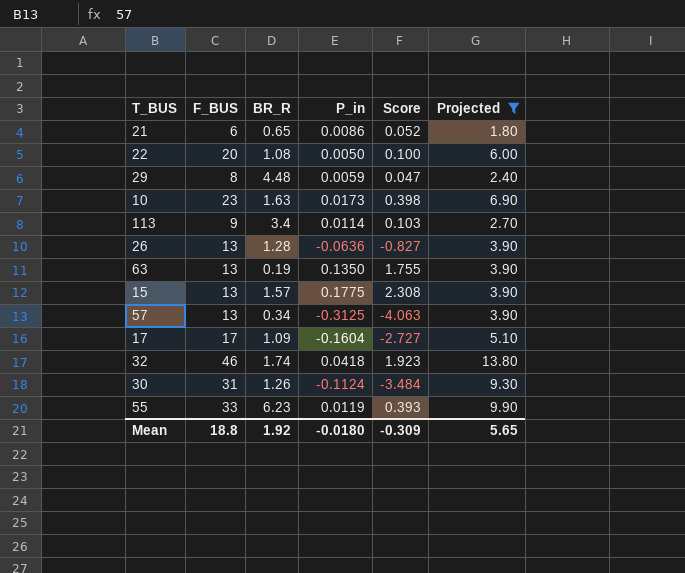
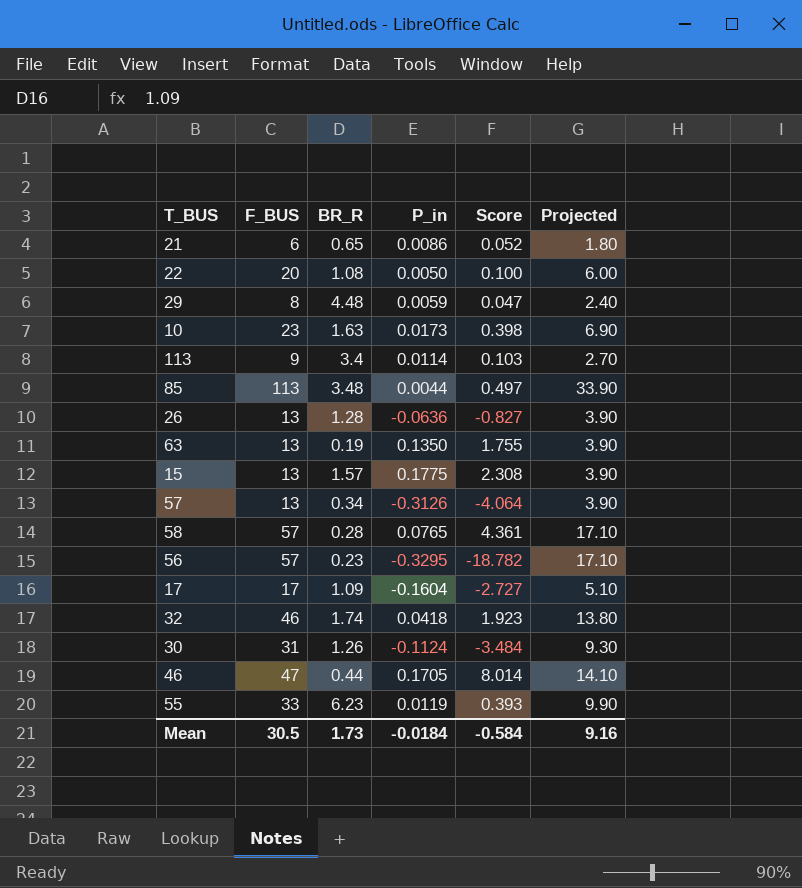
filter: Projected <= 13.80 -> none
57 | P_in: -0.3125 -> -0.3126
57 | Score: -4.063 -> -4.064
Mean | F_BUS: 18.8 -> 30.5
Mean | BR_R: 1.92 -> 1.73
Mean | P_in: -0.0180 -> -0.0184
Mean | Score: -0.309 -> -0.584
Mean | Projected: 5.65 -> 9.16

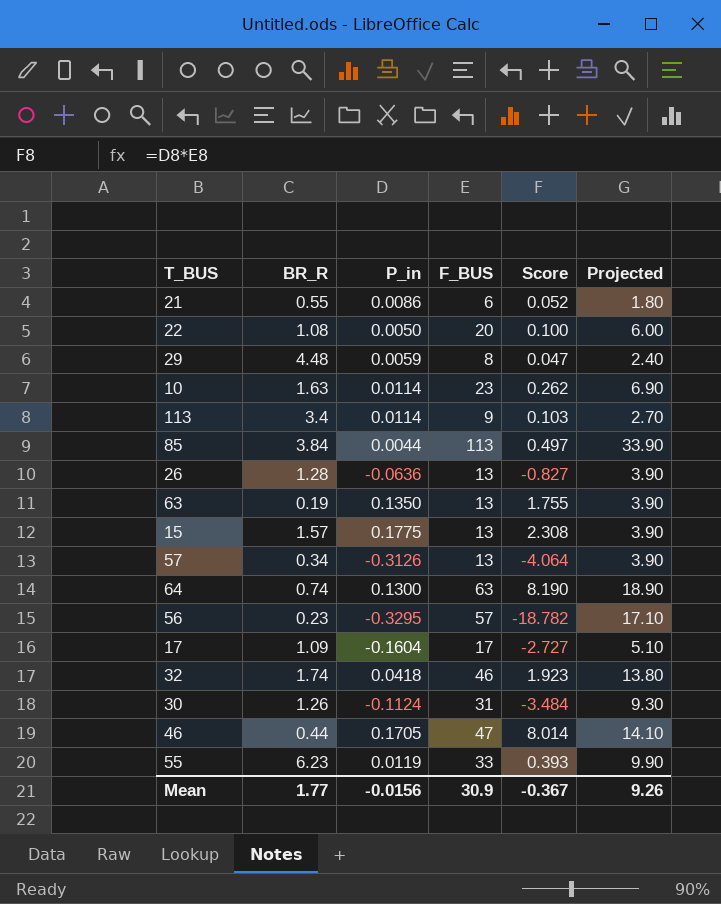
column F_BUS | position: 2 -> 4
row 58: 57 | 0.28 | 0.0765 | 4.361 | 17.10 -> none
21 | BR_R: 0.65 -> 0.55
10 | P_in: 0.0173 -> 0.0114
10 | Score: 0.398 -> 0.262
85 | BR_R: 3.48 -> 3.84
row 64: none -> 0.74 | 0.1300 | 63 | 8.190 | 18.90
Mean | BR_R: 1.73 -> 1.77
Mean | P_in: -0.0184 -> -0.0156
Mean | F_BUS: 30.5 -> 30.9
Mean | Score: -0.584 -> -0.367
Mean | Projected: 9.16 -> 9.26

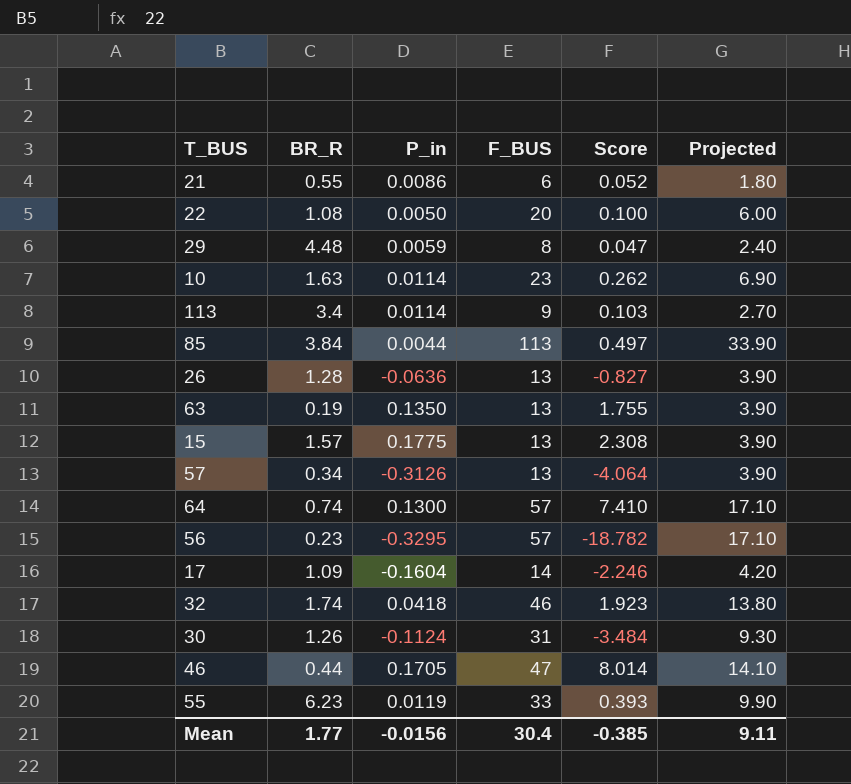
64 | F_BUS: 63 -> 57
64 | Score: 8.190 -> 7.410
64 | Projected: 18.90 -> 17.10
17 | F_BUS: 17 -> 14
17 | Score: -2.727 -> -2.246
17 | Projected: 5.10 -> 4.20
Mean | F_BUS: 30.9 -> 30.4
Mean | Score: -0.367 -> -0.385
Mean | Projected: 9.26 -> 9.11

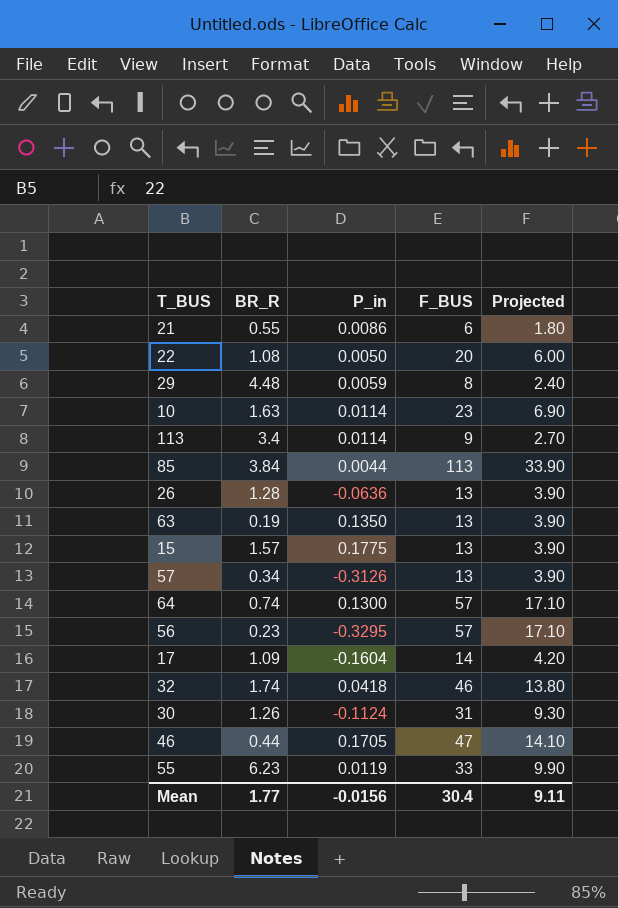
column Score | formula: [P_in] * [F_BUS] -> none

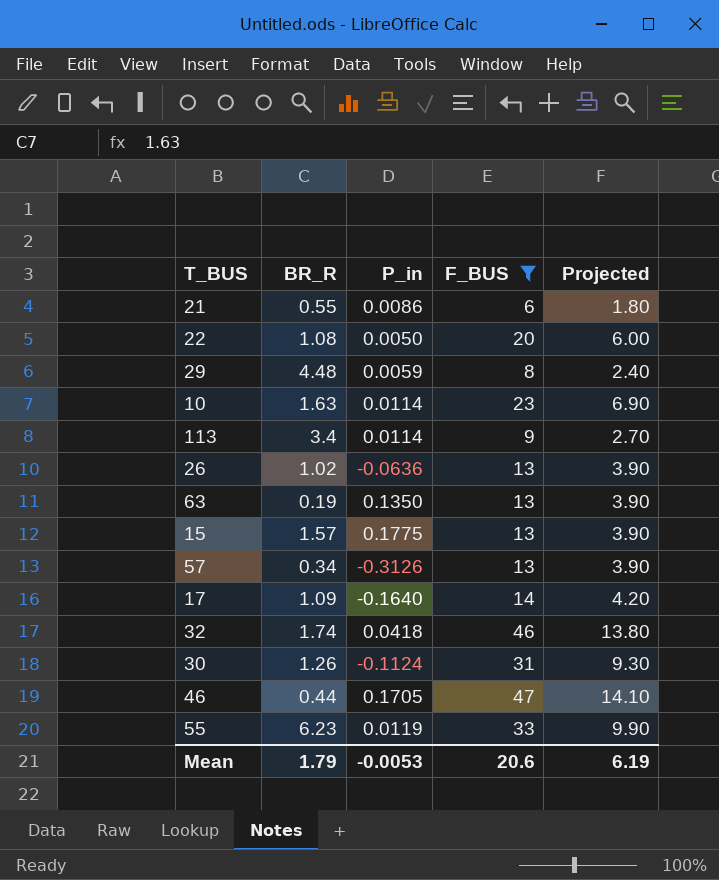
filter: none -> F_BUS <= 47
26 | BR_R: 1.28 -> 1.02
17 | P_in: -0.1604 -> -0.1640
Mean | BR_R: 1.77 -> 1.79
Mean | P_in: -0.0156 -> -0.0053
Mean | F_BUS: 30.4 -> 20.6
Mean | Projected: 9.11 -> 6.19

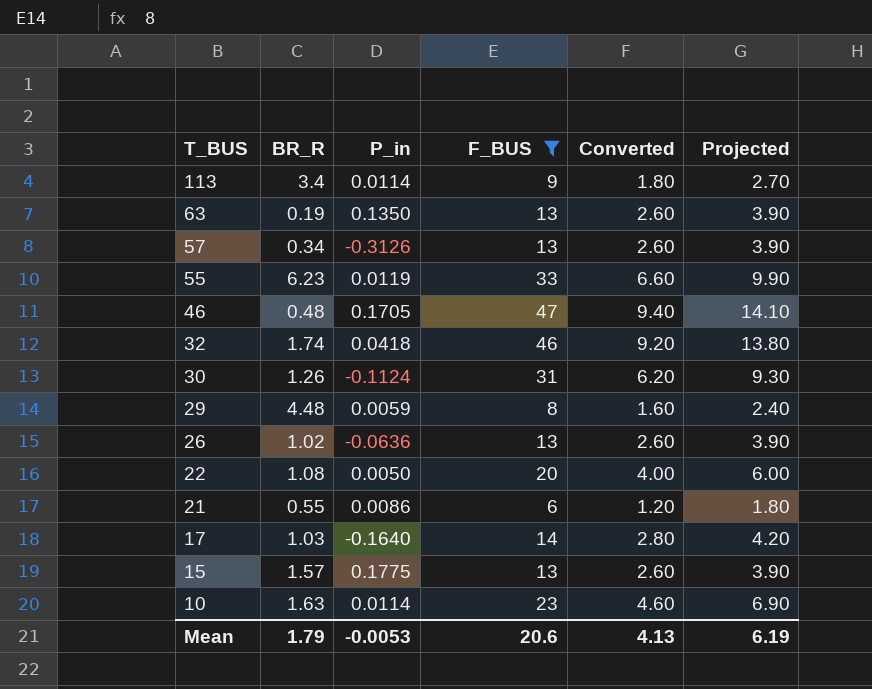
row order: none -> T_BUS descending
column Converted | formula: none -> [F_BUS] * 0.2
46 | BR_R: 0.44 -> 0.48
17 | BR_R: 1.09 -> 1.03

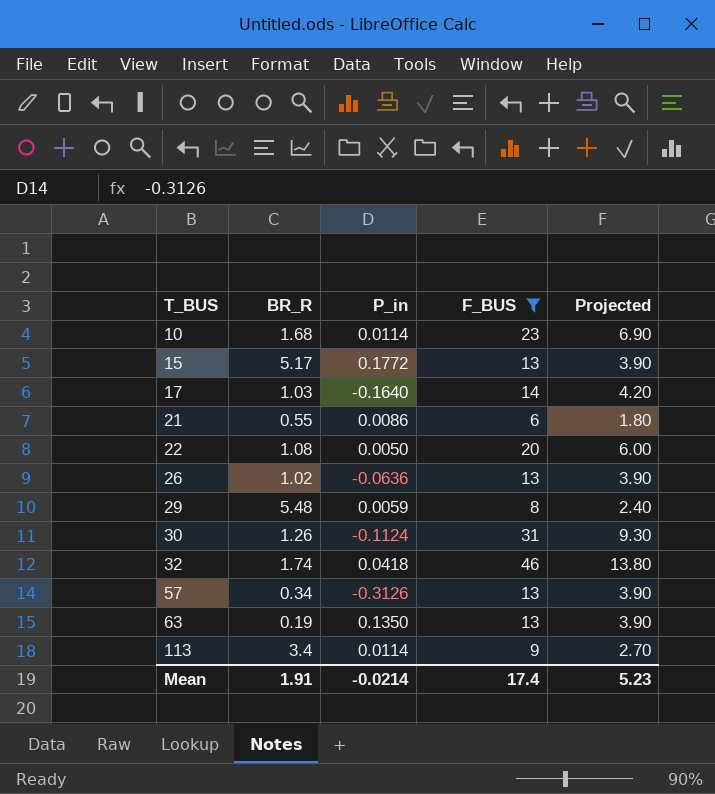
row order: T_BUS descending -> T_BUS ascending
column Converted | formula: [F_BUS] * 0.2 -> none
row 55: 6.23 | 0.0119 | 33 | 6.60 | 9.90 -> none
row 46: 0.48 | 0.1705 | 47 | 9.40 | 14.10 -> none
10 | BR_R: 1.63 -> 1.68
15 | BR_R: 1.57 -> 5.17
15 | P_in: 0.1775 -> 0.1772
29 | BR_R: 4.48 -> 5.48
Mean | BR_R: 1.79 -> 1.91
Mean | P_in: -0.0053 -> -0.0214
Mean | F_BUS: 20.6 -> 17.4
Mean | Projected: 6.19 -> 5.23

